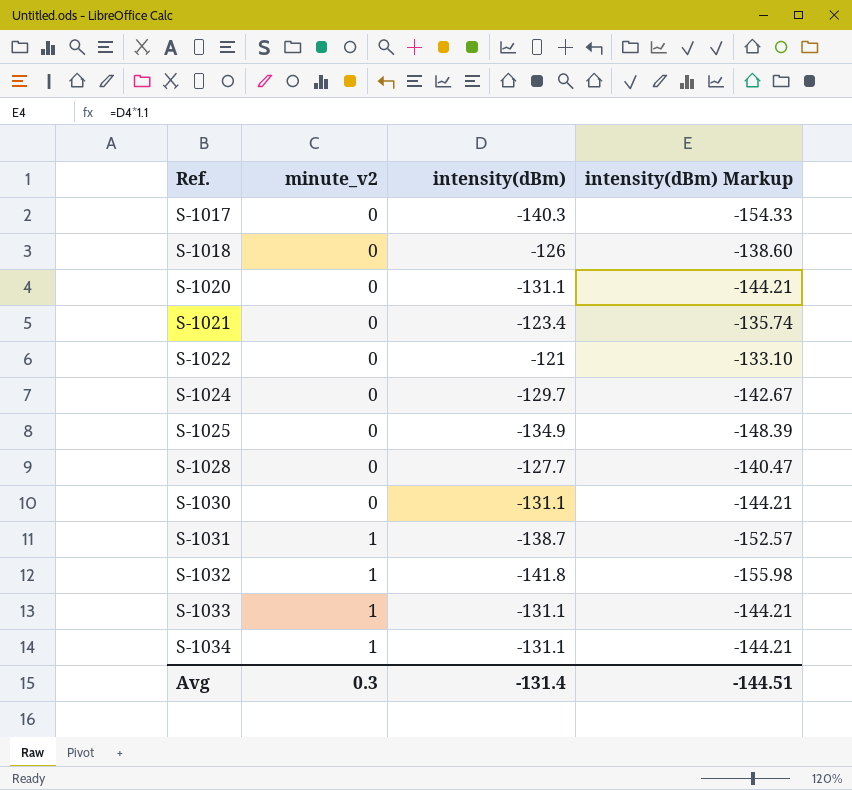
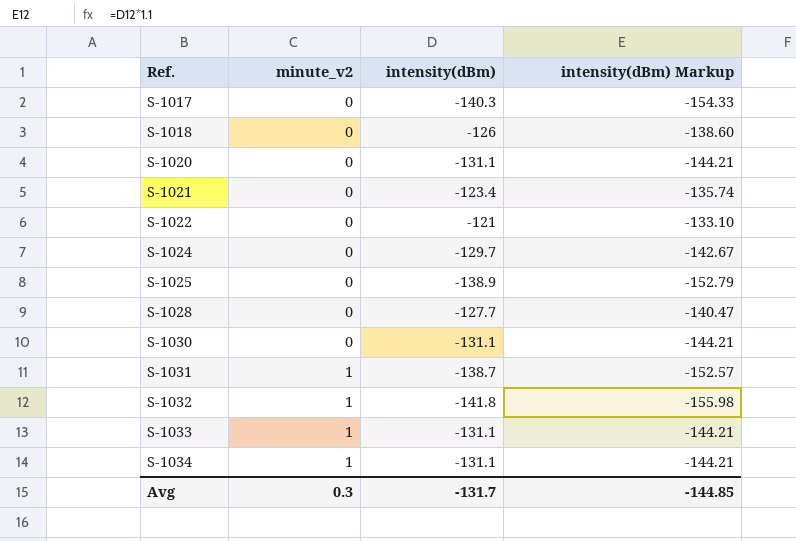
S-1025 | intensity(dBm): -134.9 -> -138.9
S-1025 | intensity(dBm) Markup: -148.39 -> -152.79
Avg | intensity(dBm): -131.4 -> -131.7
Avg | intensity(dBm) Markup: -144.51 -> -144.85

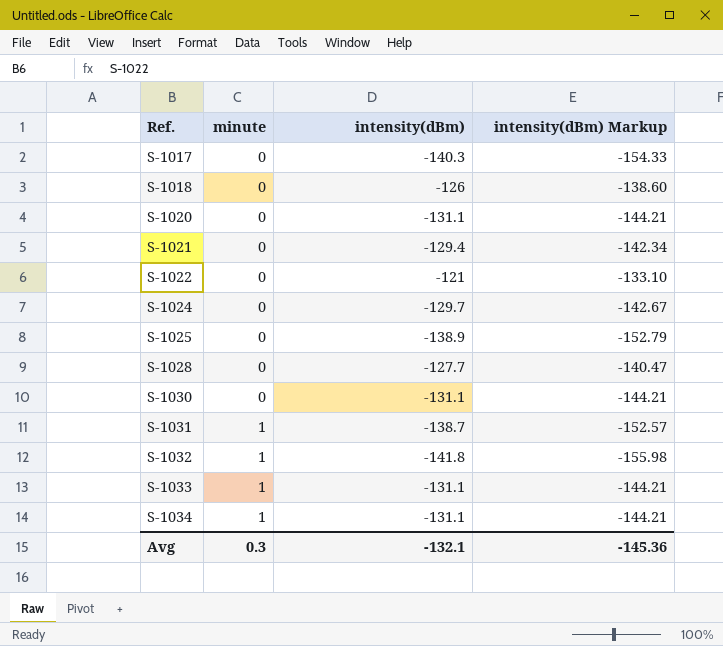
column name: minute_v2 -> minute
S-1021 | intensity(dBm): -123.4 -> -129.4
S-1021 | intensity(dBm) Markup: -135.74 -> -142.34
Avg | intensity(dBm): -131.7 -> -132.1
Avg | intensity(dBm) Markup: -144.85 -> -145.36

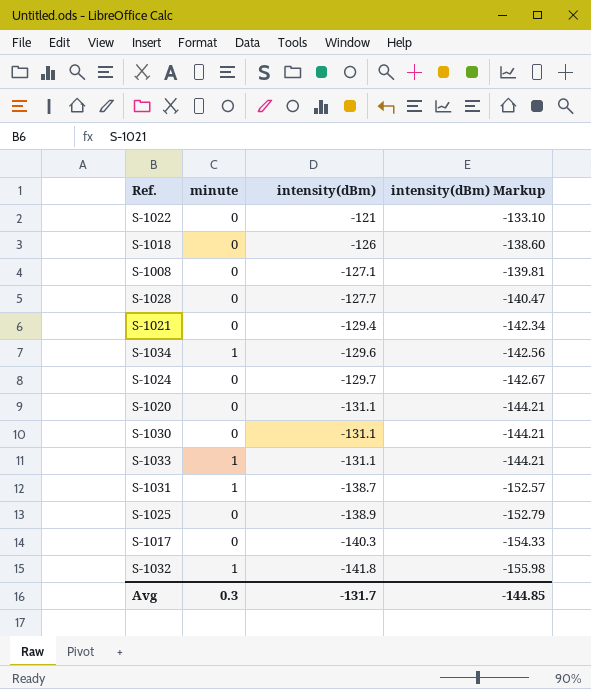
row order: Ref. ascending -> intensity(dBm) descending
row S-1008: none -> 0 | -127.1 | -139.81
S-1034 | intensity(dBm): -131.1 -> -129.6
S-1034 | intensity(dBm) Markup: -144.21 -> -142.56
Avg | intensity(dBm): -132.1 -> -131.7
Avg | intensity(dBm) Markup: -145.36 -> -144.85

